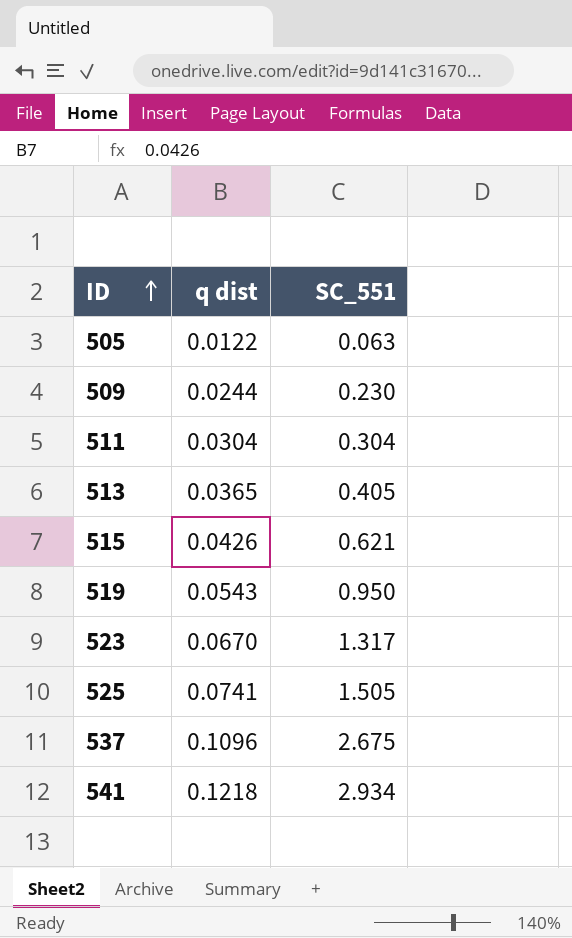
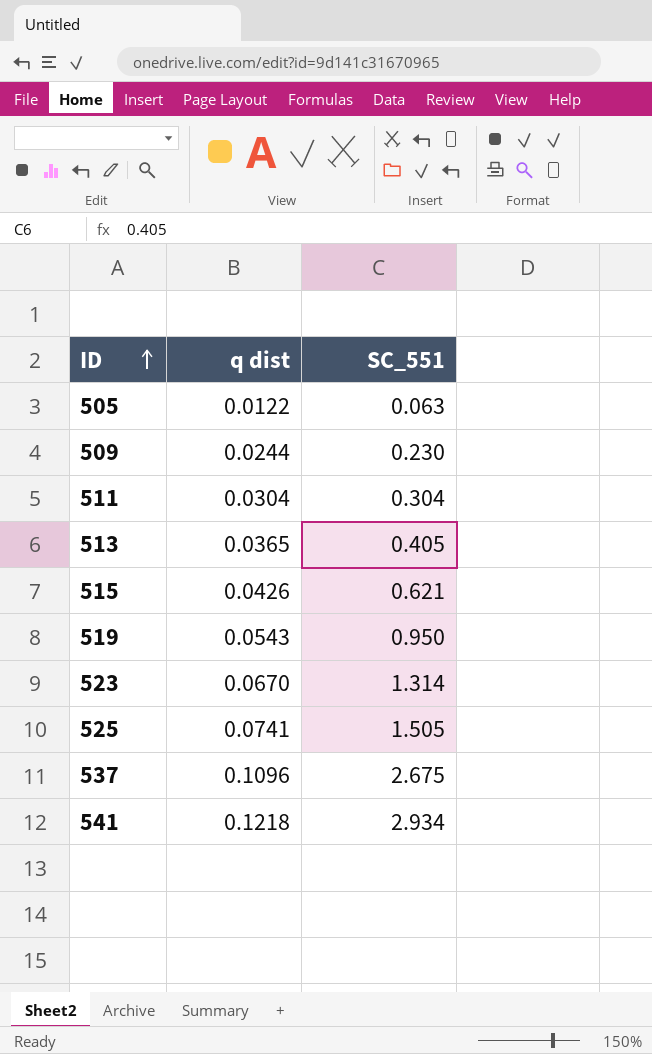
523 | SC_551: 1.317 -> 1.314

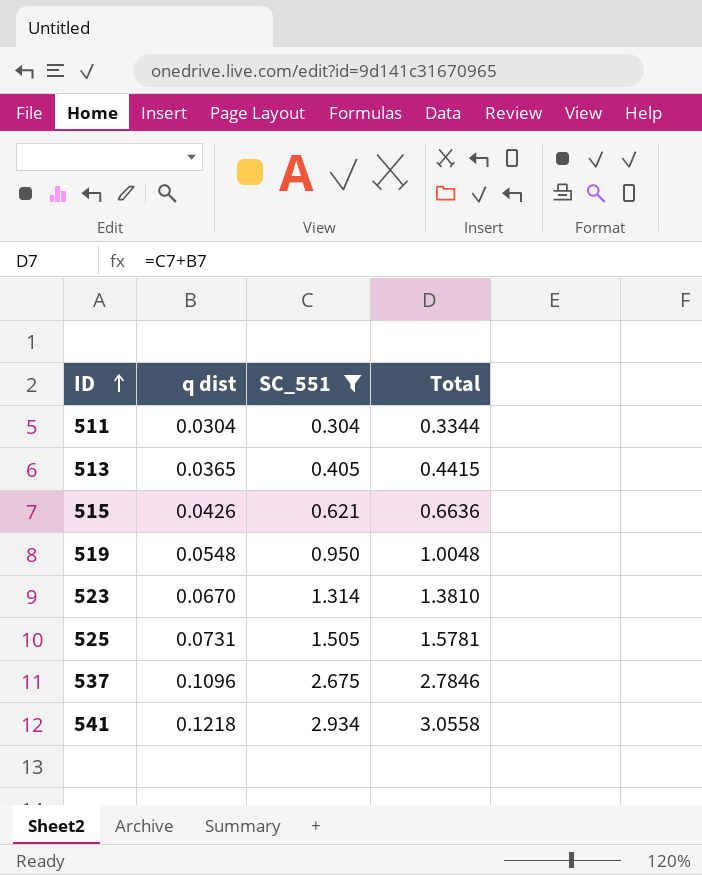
filter: none -> SC_551 >= 0.304
column Total | formula: none -> [q dist] + [SC_551]
519 | q dist: 0.0543 -> 0.0548
525 | q dist: 0.0741 -> 0.0731

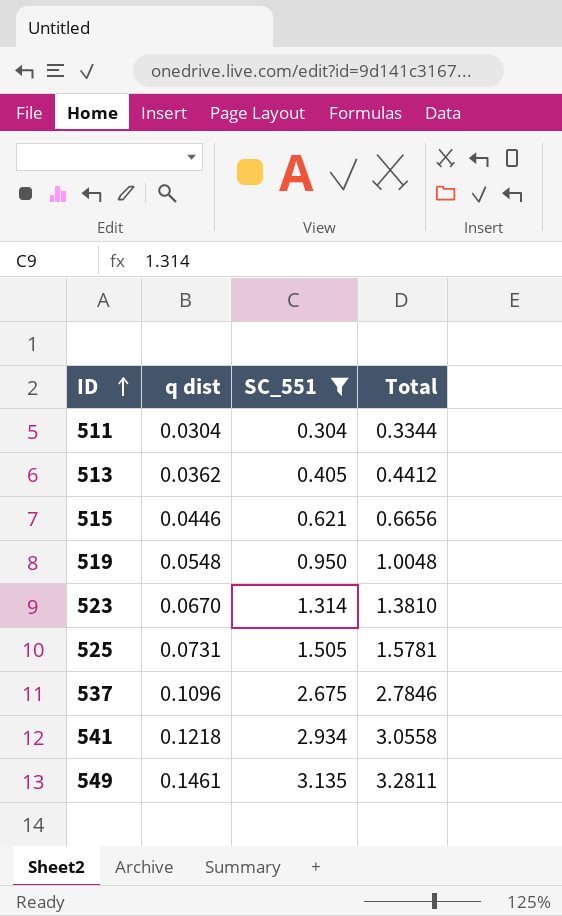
513 | q dist: 0.0365 -> 0.0362
513 | Total: 0.4415 -> 0.4412
515 | q dist: 0.0426 -> 0.0446
515 | Total: 0.6636 -> 0.6656
row 549: none -> 0.1461 | 3.135 | 3.2811

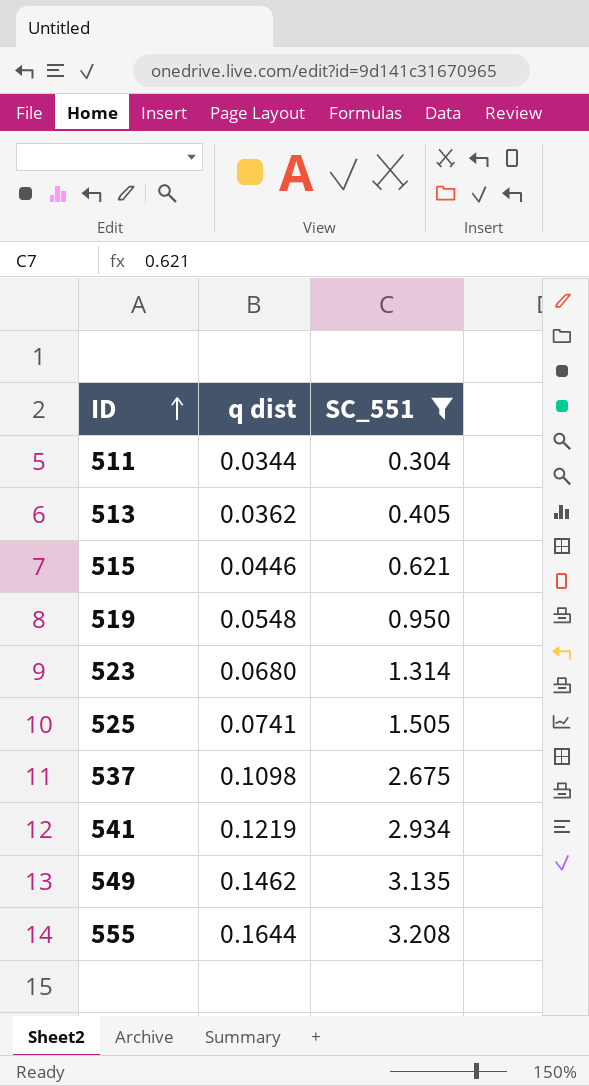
column Total | formula: [q dist] + [SC_551] -> none
511 | q dist: 0.0304 -> 0.0344
523 | q dist: 0.0670 -> 0.0680
525 | q dist: 0.0731 -> 0.0741
537 | q dist: 0.1096 -> 0.1098
541 | q dist: 0.1218 -> 0.1219
549 | q dist: 0.1461 -> 0.1462
row 555: none -> 0.1644 | 3.208

